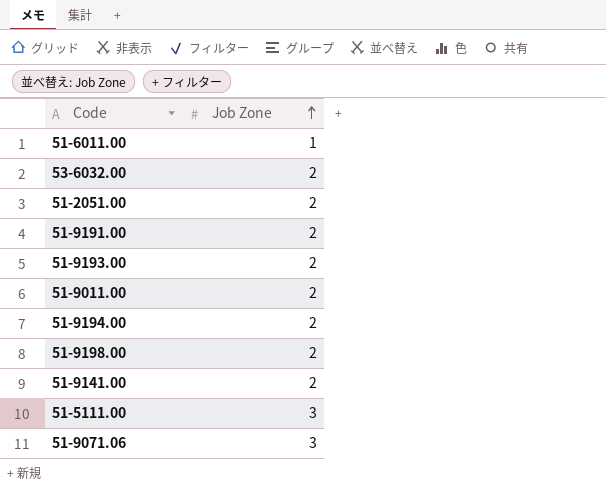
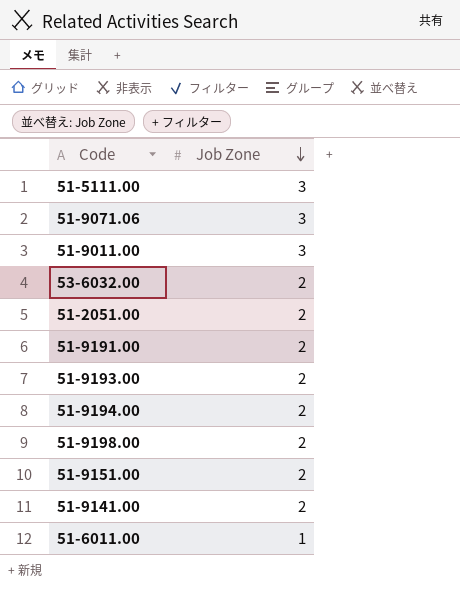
row order: Job Zone ascending -> Job Zone descending
51-9011.00 | Job Zone: 2 -> 3
row 51-9151.00: none -> 2

